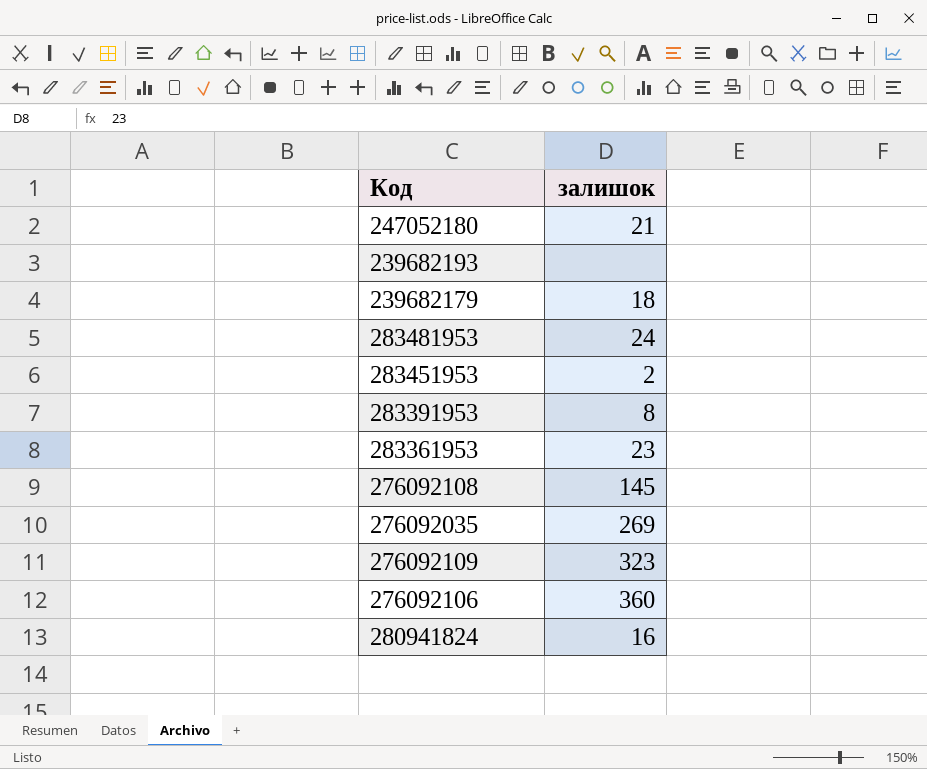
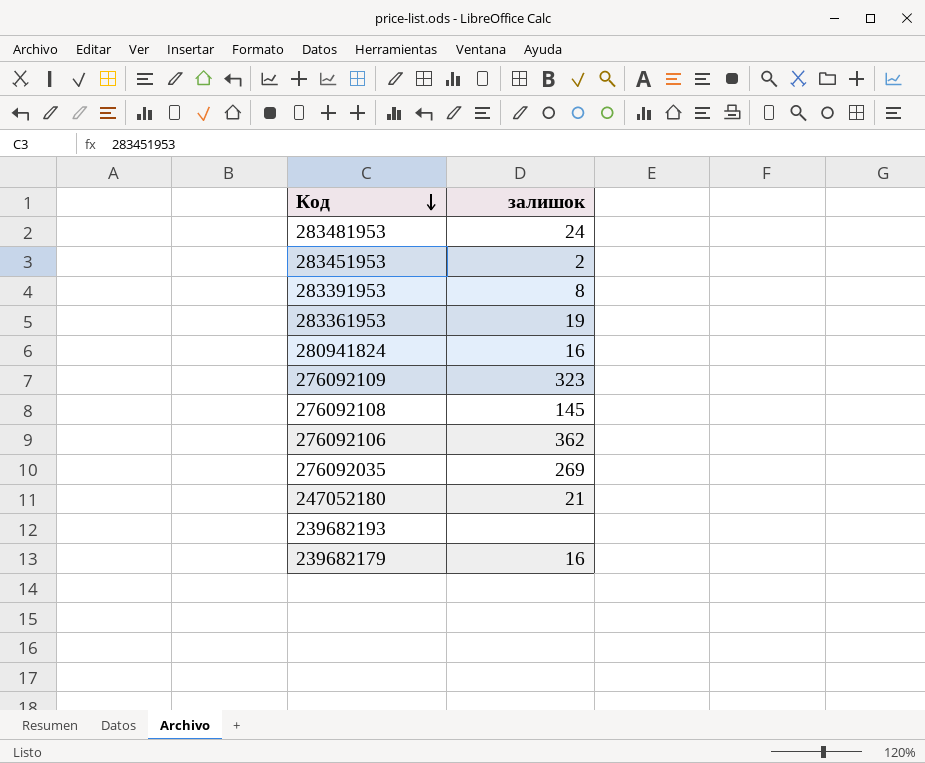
row order: none -> Код descending
283361953 | залишок: 23 -> 19
276092106 | залишок: 360 -> 362
239682179 | залишок: 18 -> 16

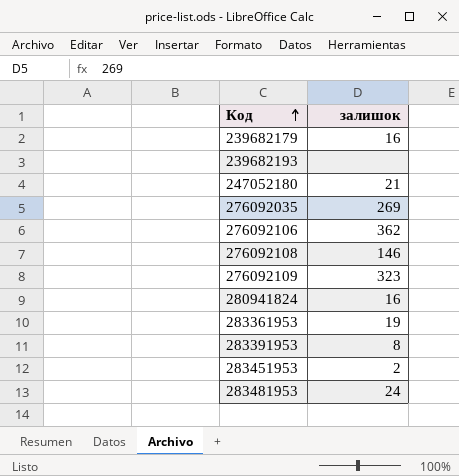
row order: Код descending -> Код ascending
276092108 | залишок: 145 -> 146

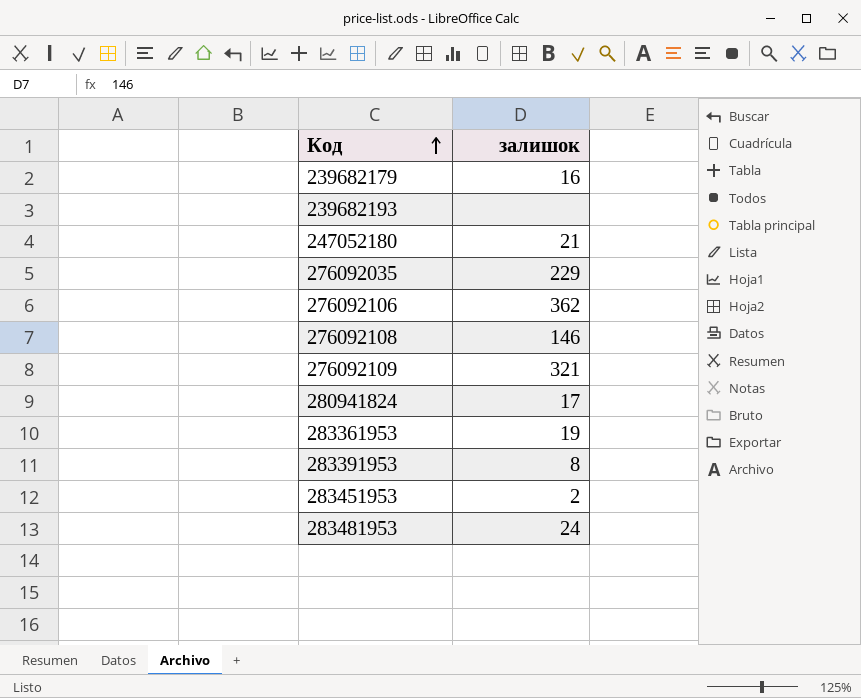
276092035 | залишок: 269 -> 229
276092109 | залишок: 323 -> 321
280941824 | залишок: 16 -> 17

